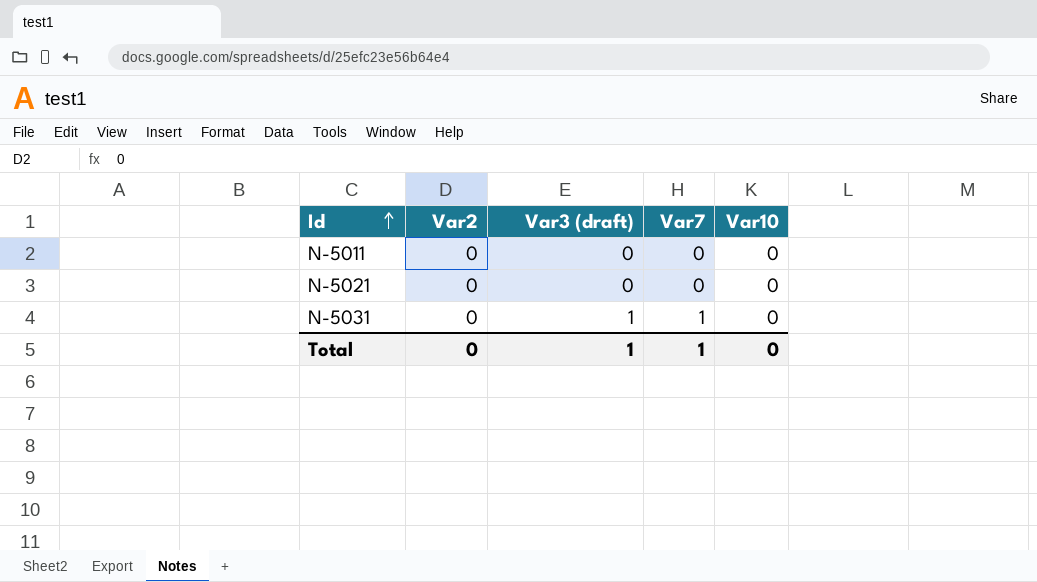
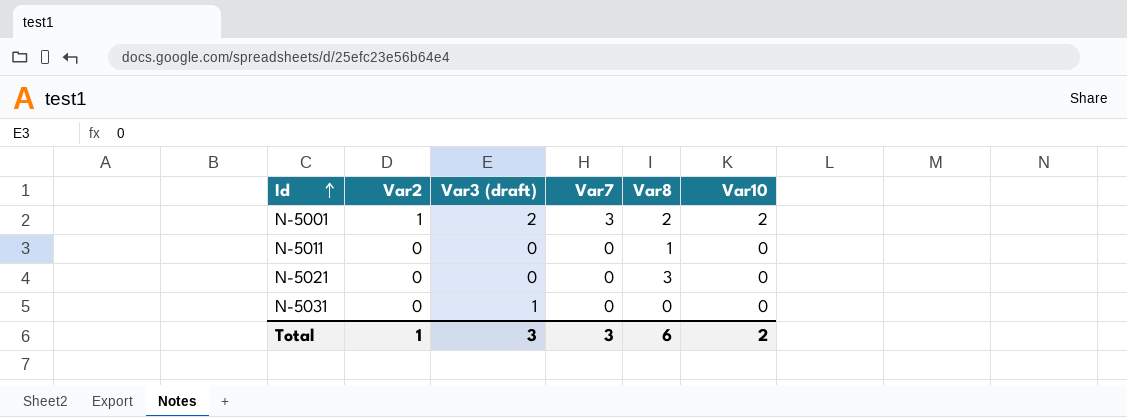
column Var8 | position: none -> 5
row N-5001: none -> 1 | 2 | 3 | 2 | 2
N-5031 | Var7: 1 -> 0
Total | Var2: 0 -> 1
Total | Var3 (draft): 1 -> 3
Total | Var7: 1 -> 3
Total | Var10: 0 -> 2

